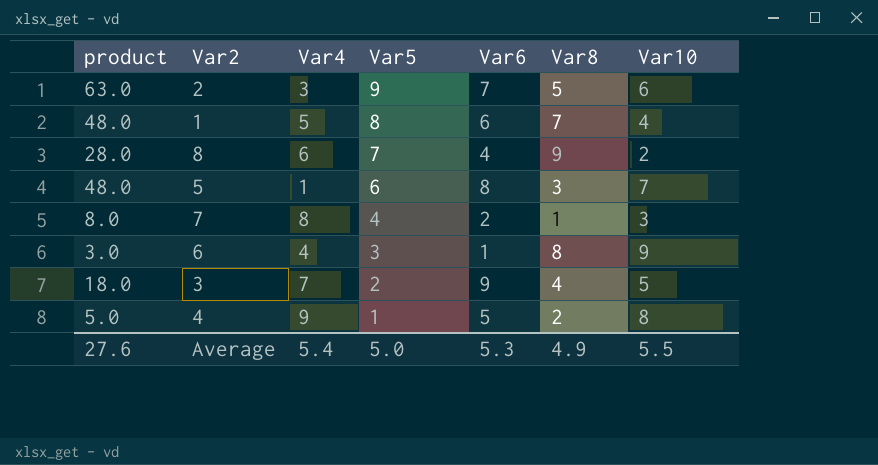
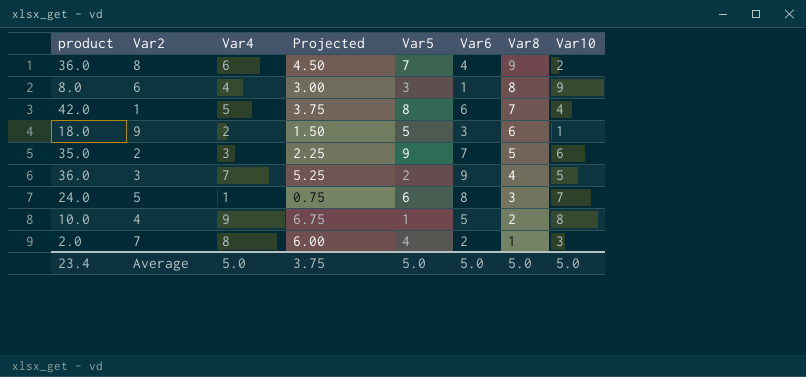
row order: Var5 descending -> Var8 descending
column product | formula: [Var5] * [Var6] -> [Var6] * [Var8]
column Projected | formula: none -> [Var4] * 0.75
row 9: none -> 18.0 | 2 | 1.50 | 5 | 3 | 6 | 1
Average | product: 27.6 -> 23.4
Average | Var4: 5.4 -> 5.0
Average | Var6: 5.3 -> 5.0
Average | Var8: 4.9 -> 5.0
Average | Var10: 5.5 -> 5.0

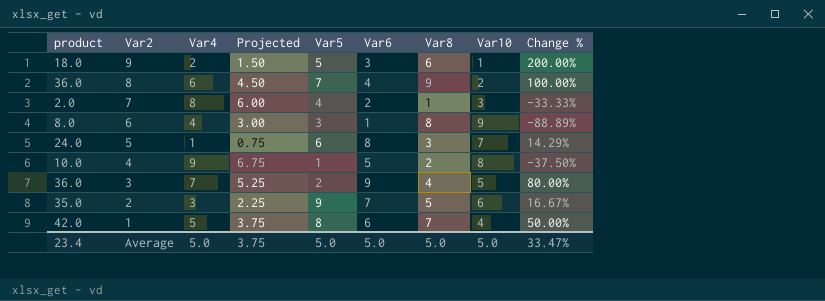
row order: Var8 descending -> Var2 descending
column Change % | formula: none -> ([Var6] - [Var10]) / [Var10]

